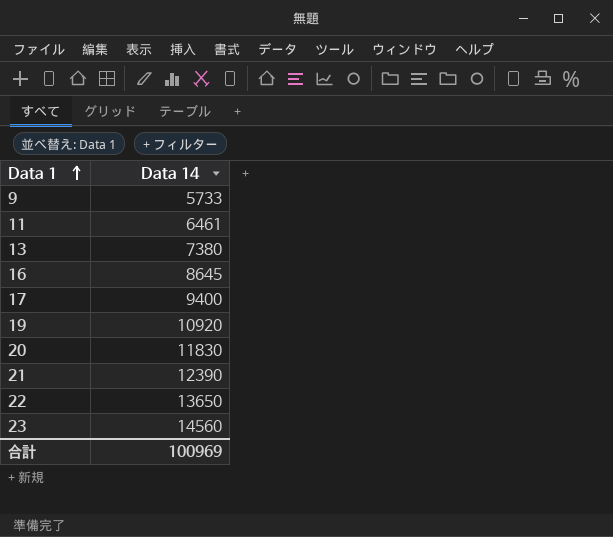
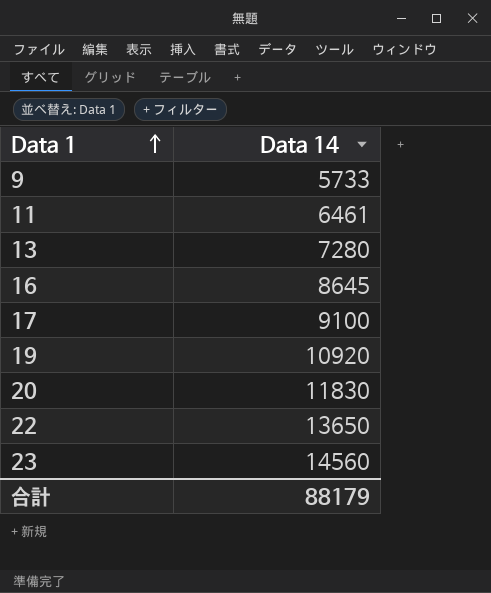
row 21: 12390 -> none
13 | Data 14: 7380 -> 7280
17 | Data 14: 9400 -> 9100
合計 | Data 14: 100969 -> 88179

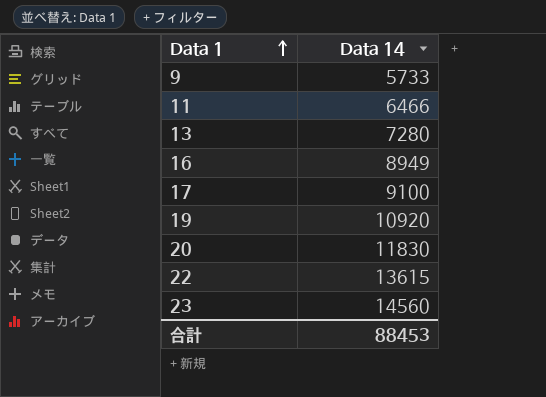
11 | Data 14: 6461 -> 6466
16 | Data 14: 8645 -> 8949
22 | Data 14: 13650 -> 13615
合計 | Data 14: 88179 -> 88453

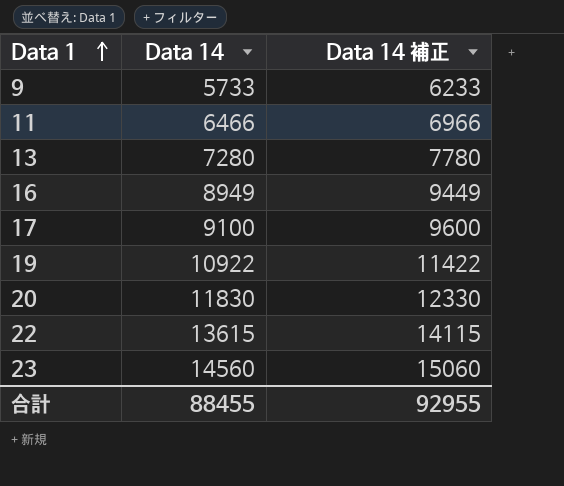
column Data 14 補正 | formula: none -> [Data 14] + 500
19 | Data 14: 10920 -> 10922
合計 | Data 14: 88453 -> 88455

